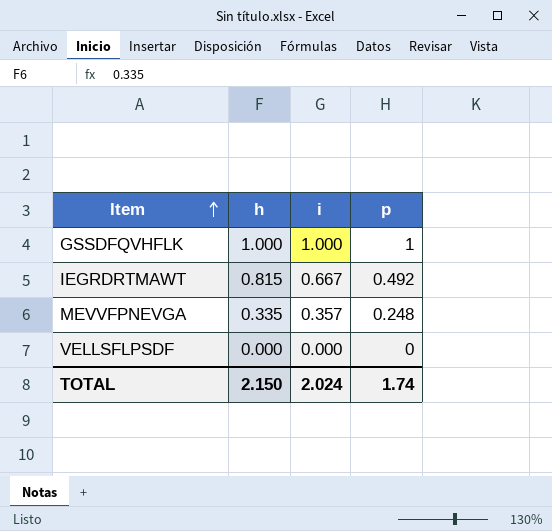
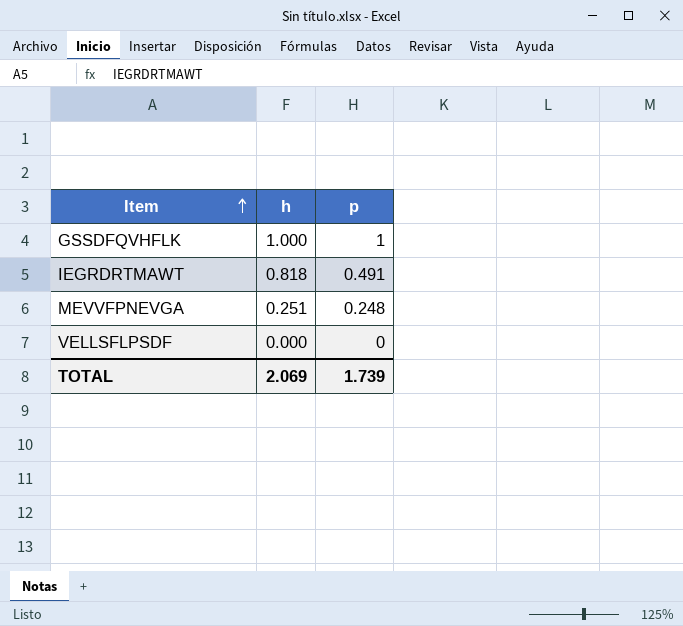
column i | position: 3 -> none
IEGRDRTMAWT | h: 0.815 -> 0.818
IEGRDRTMAWT | p: 0.492 -> 0.491
MEVVFPNEVGA | h: 0.335 -> 0.251
TOTAL | h: 2.150 -> 2.069
TOTAL | p: 1.74 -> 1.739

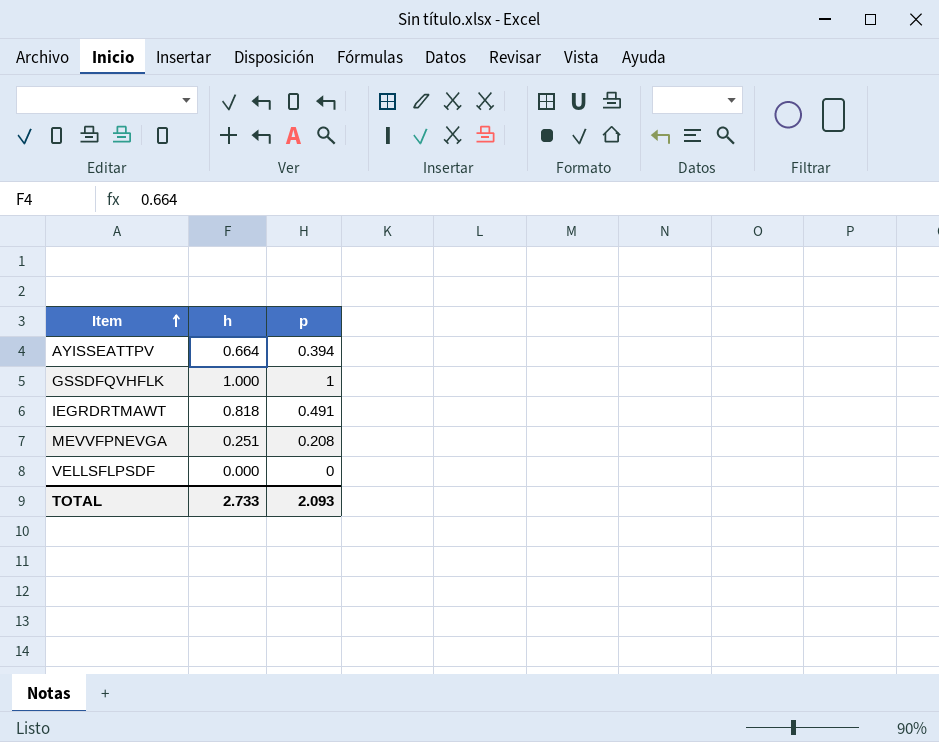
row AYISSEATTPV: none -> 0.664 | 0.394
MEVVFPNEVGA | p: 0.248 -> 0.208
TOTAL | h: 2.069 -> 2.733
TOTAL | p: 1.739 -> 2.093

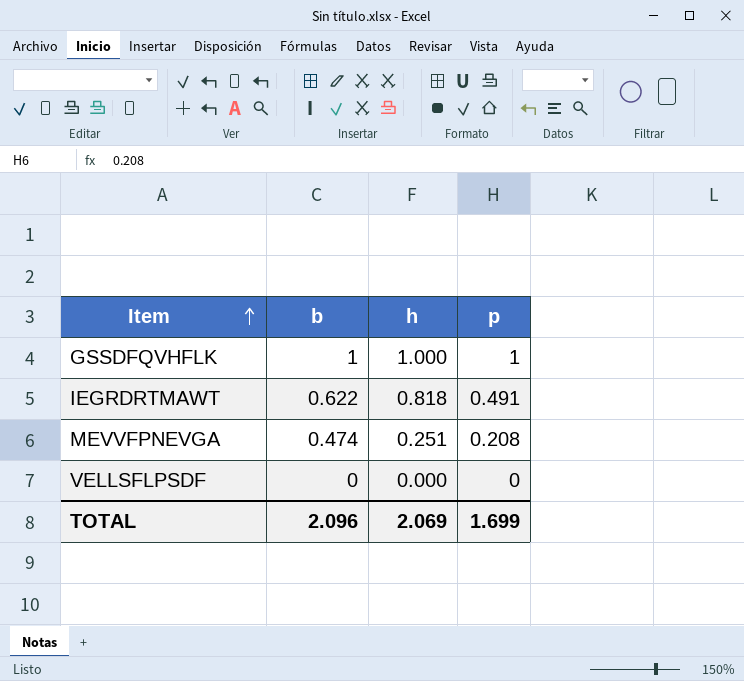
column b | position: none -> 2
row AYISSEATTPV: 0.664 | 0.394 -> none
TOTAL | h: 2.733 -> 2.069
TOTAL | p: 2.093 -> 1.699

